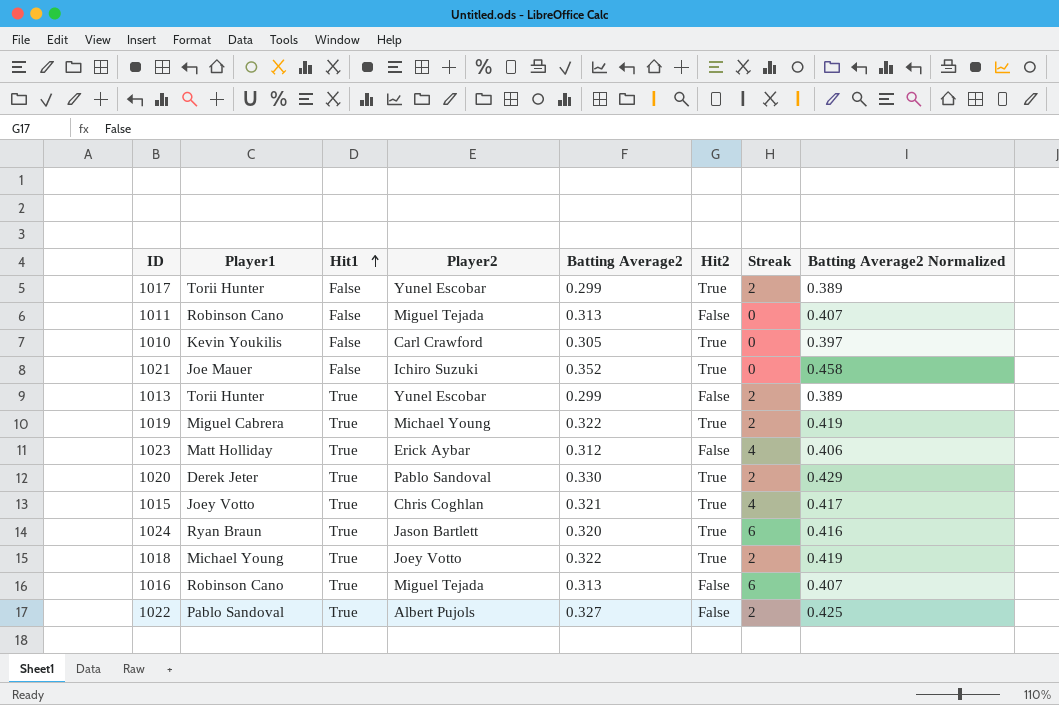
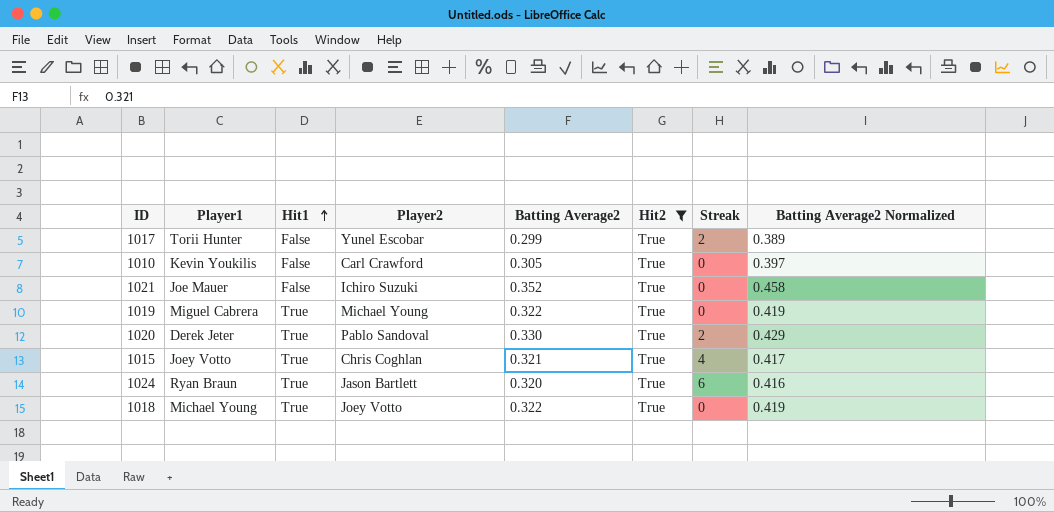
filter: none -> Hit2 = True
1019 | Streak: 2 -> 0
1018 | Streak: 2 -> 0

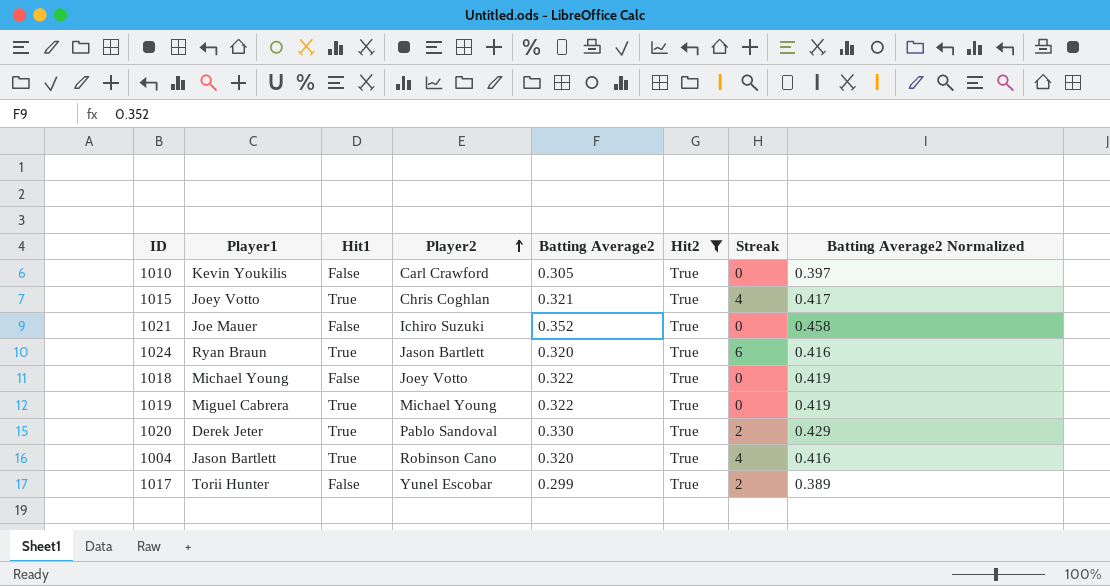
row order: Hit1 ascending -> Player2 ascending
1018 | Hit1: True -> False
row 1004: none -> Jason Bartlett | True | Robinson Cano | 0.320 | True | 4 | 0.416

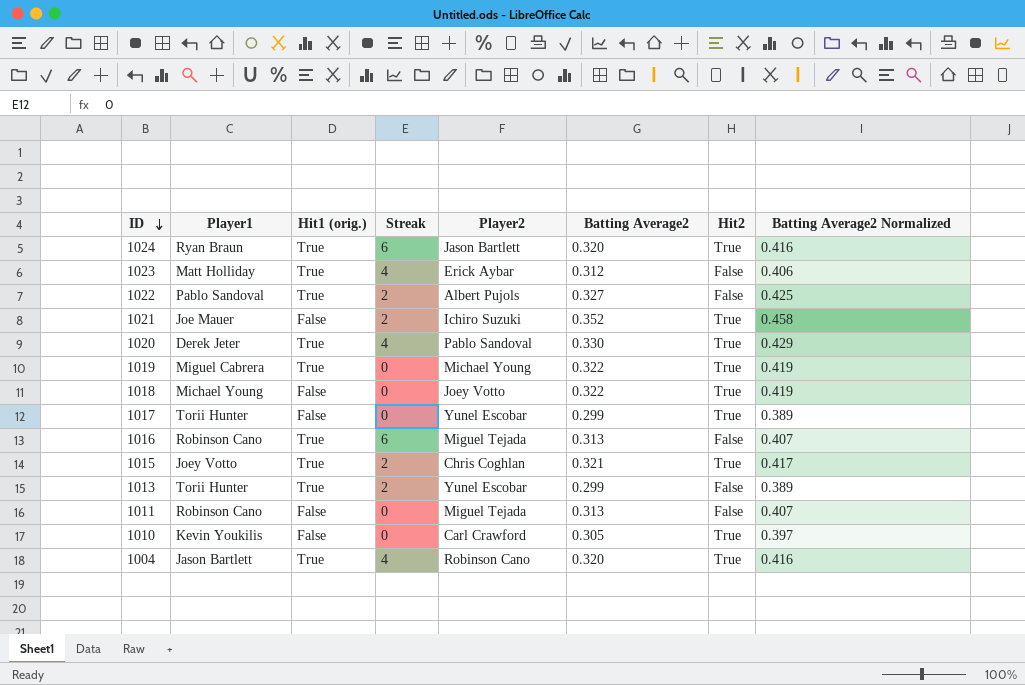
filter: Hit2 = True -> none
row order: Player2 ascending -> ID descending
column name: Hit1 -> Hit1 (orig.)
column Streak | position: 7 -> 4
1021 | Streak: 0 -> 2
1020 | Streak: 2 -> 4
1017 | Streak: 2 -> 0
1015 | Streak: 4 -> 2

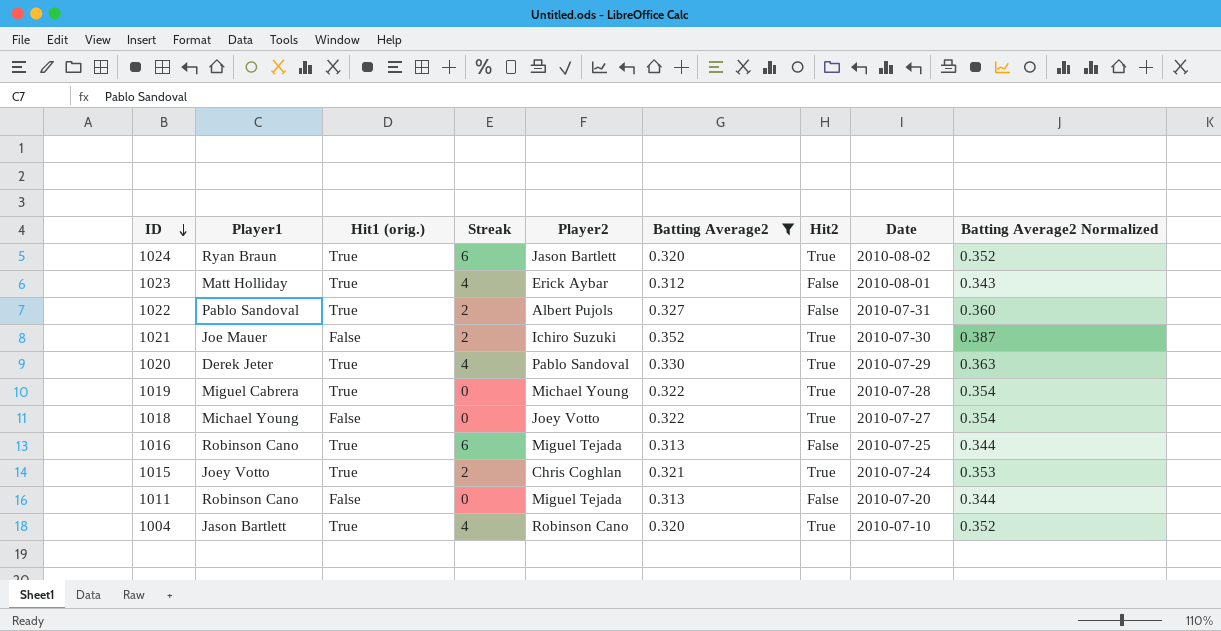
filter: none -> Batting Average2 >= 0.312
column Date | position: none -> 8
column Batting Average2 Normalized | formula: [Batting Average2] * 1.3 -> [Batting Average2] * 1.1

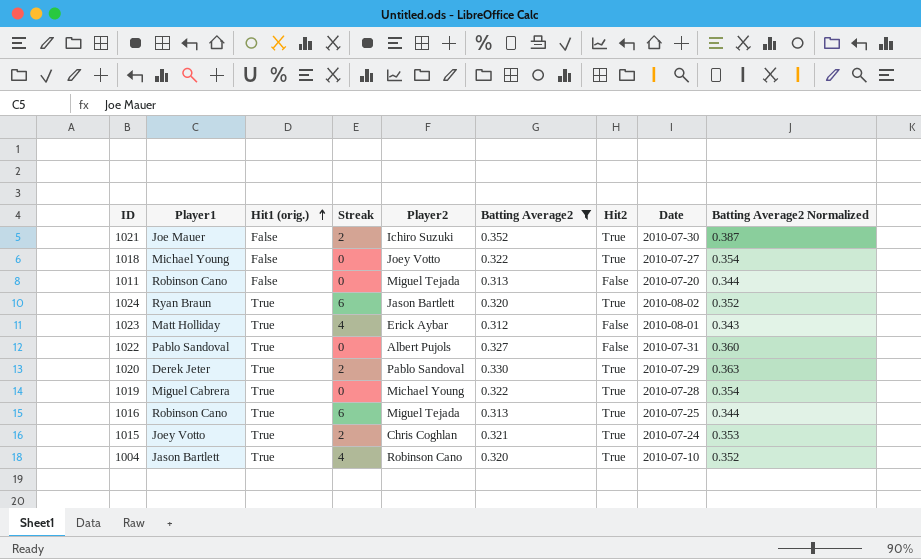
row order: ID descending -> Hit1 (orig.) ascending
1022 | Streak: 2 -> 0
1020 | Streak: 4 -> 2
1016 | Hit2: False -> True

